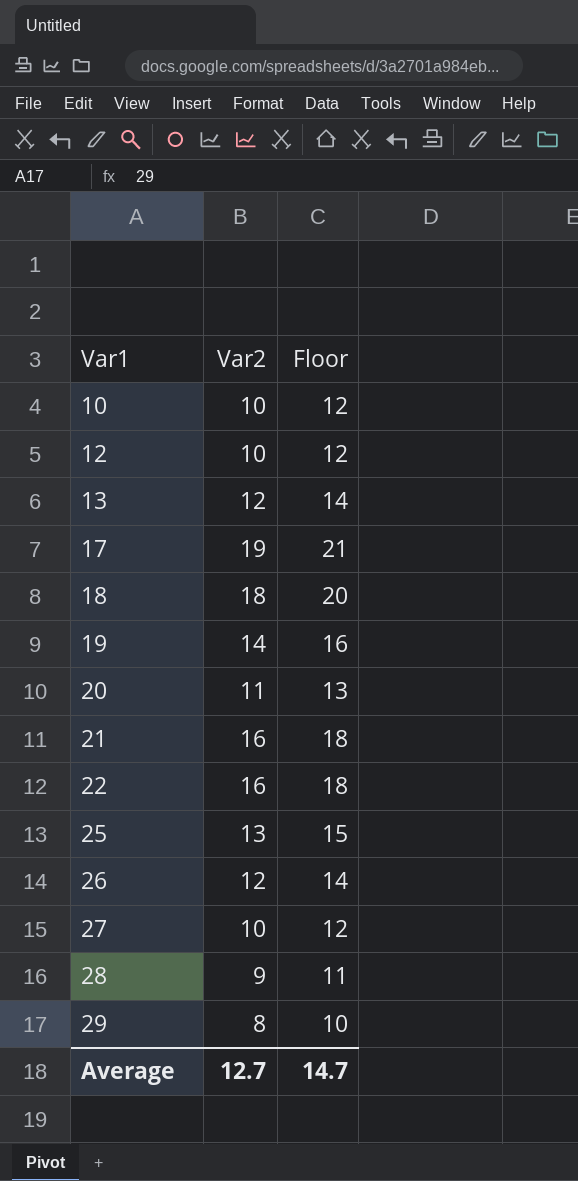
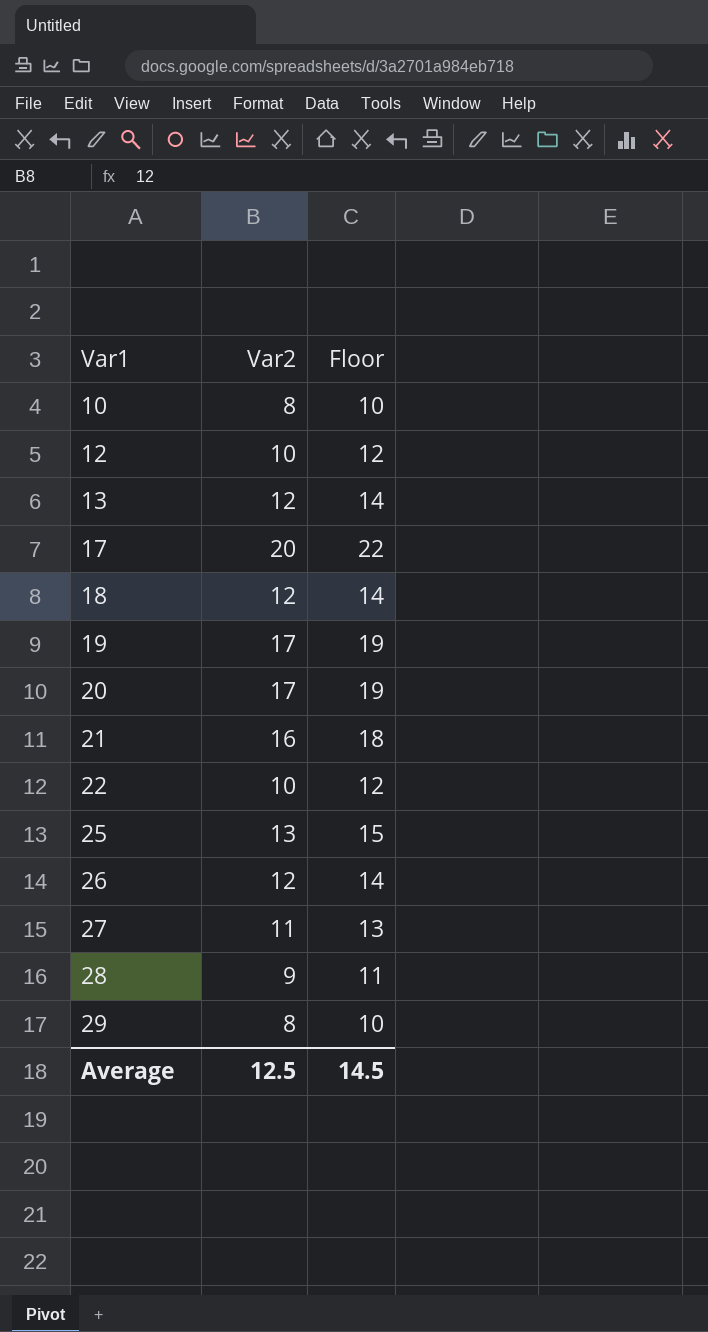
10 | Var2: 10 -> 8
10 | Floor: 12 -> 10
17 | Var2: 19 -> 20
17 | Floor: 21 -> 22
18 | Var2: 18 -> 12
18 | Floor: 20 -> 14
19 | Var2: 14 -> 17
19 | Floor: 16 -> 19
20 | Var2: 11 -> 17
20 | Floor: 13 -> 19
22 | Var2: 16 -> 10
22 | Floor: 18 -> 12
27 | Var2: 10 -> 11
27 | Floor: 12 -> 13
Average | Var2: 12.7 -> 12.5
Average | Floor: 14.7 -> 14.5

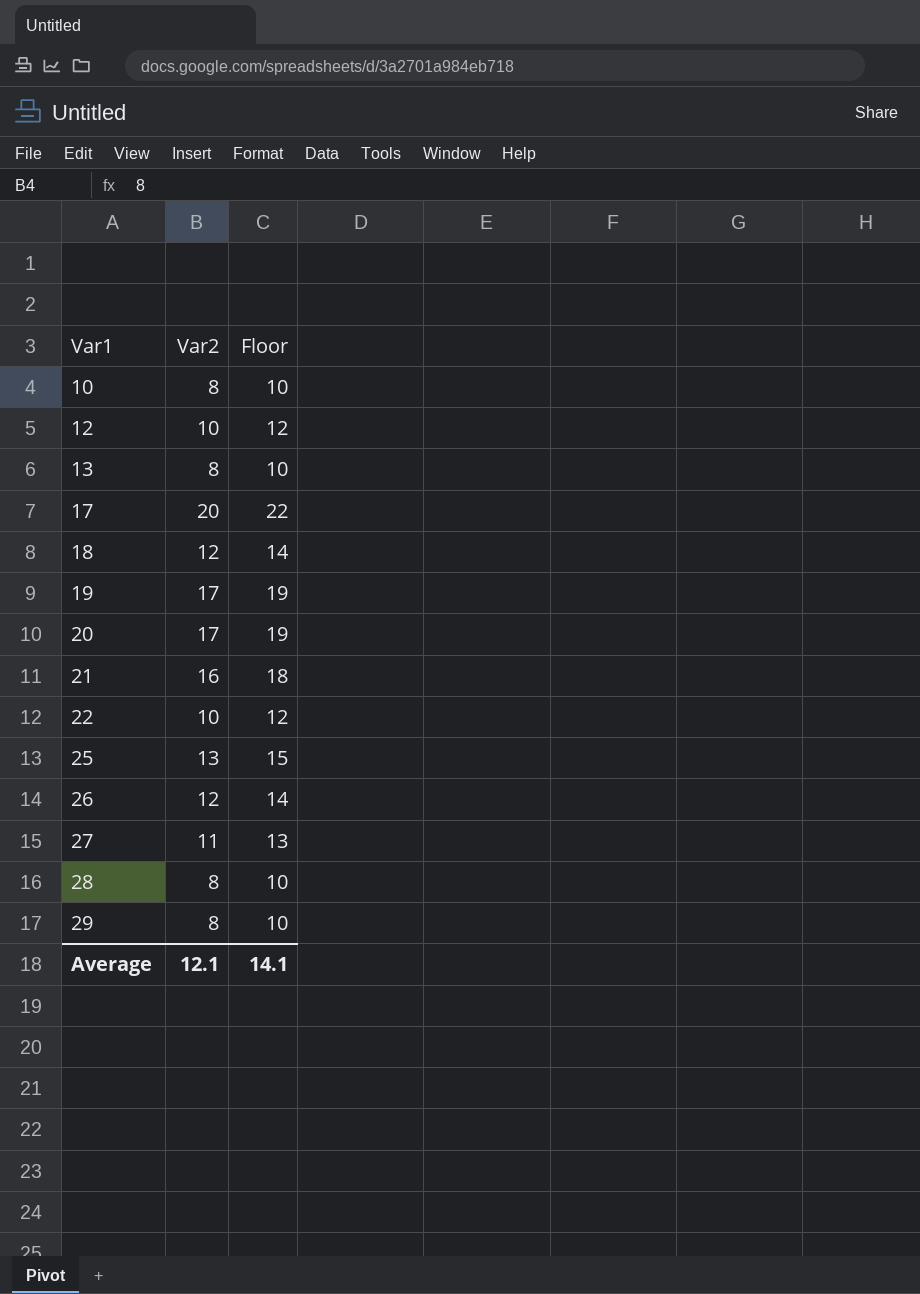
13 | Var2: 12 -> 8
13 | Floor: 14 -> 10
28 | Var2: 9 -> 8
28 | Floor: 11 -> 10
Average | Var2: 12.5 -> 12.1
Average | Floor: 14.5 -> 14.1

